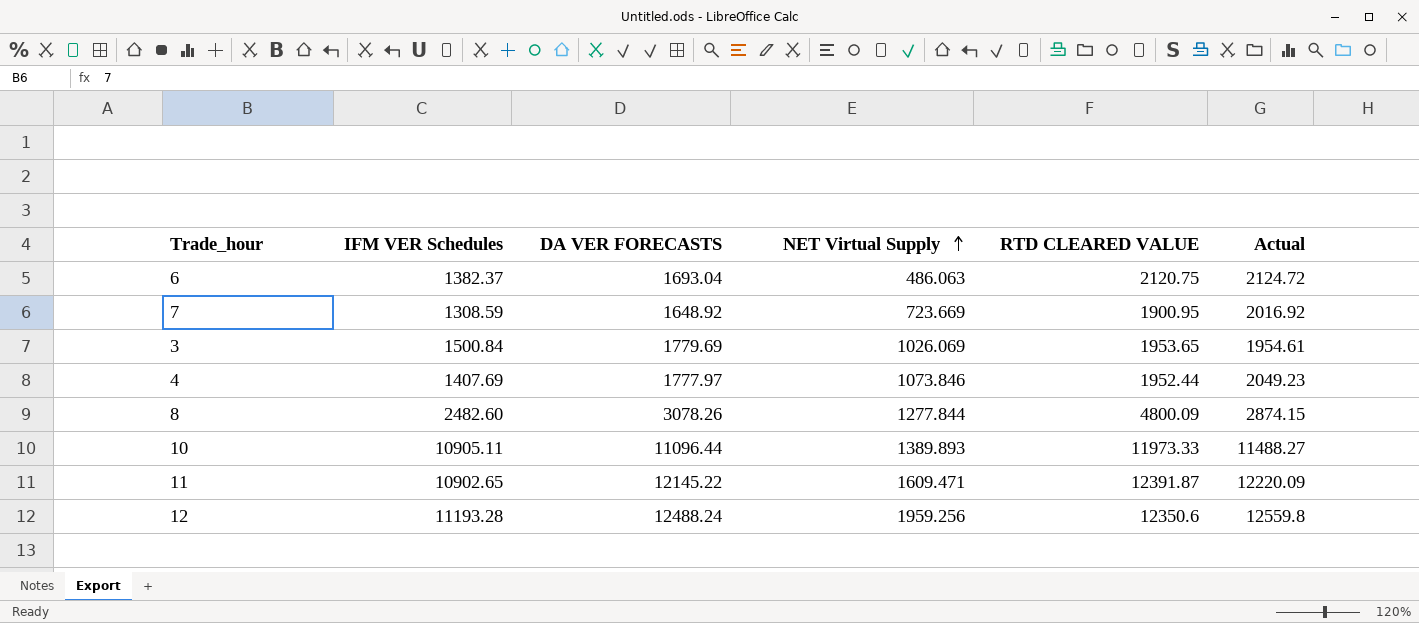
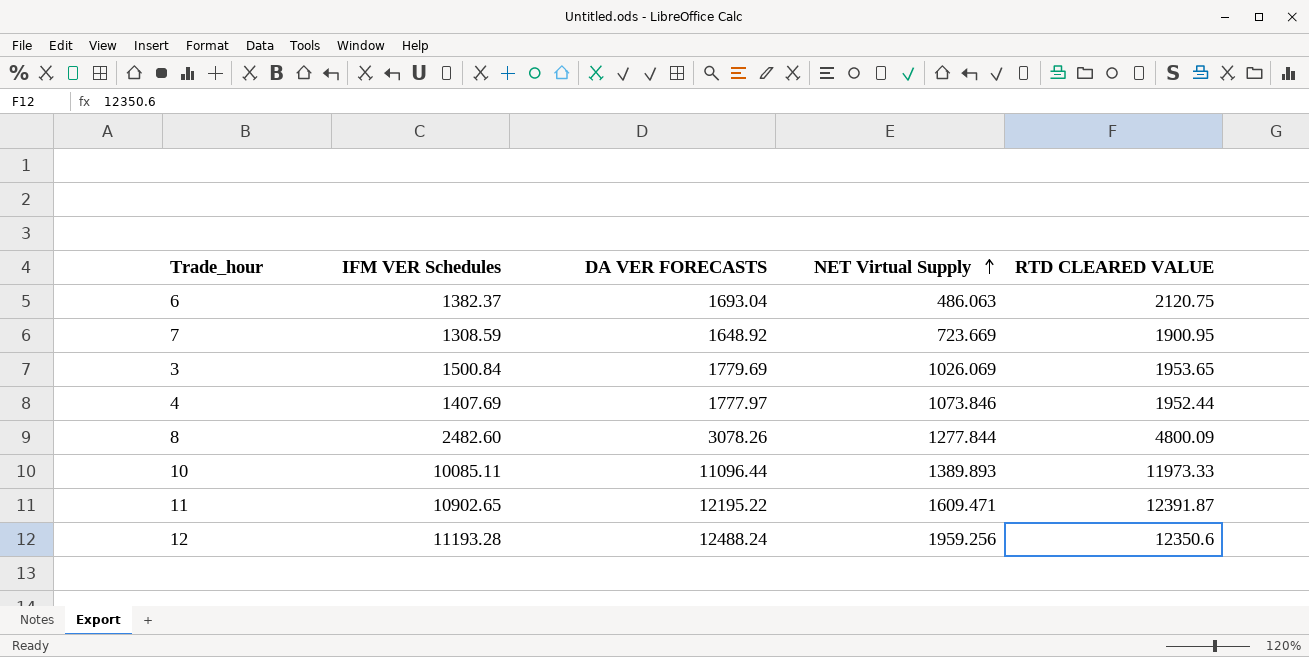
column Actual | position: 6 -> none
10 | IFM VER Schedules: 10905.11 -> 10085.11
11 | DA VER FORECASTS: 12145.22 -> 12195.22

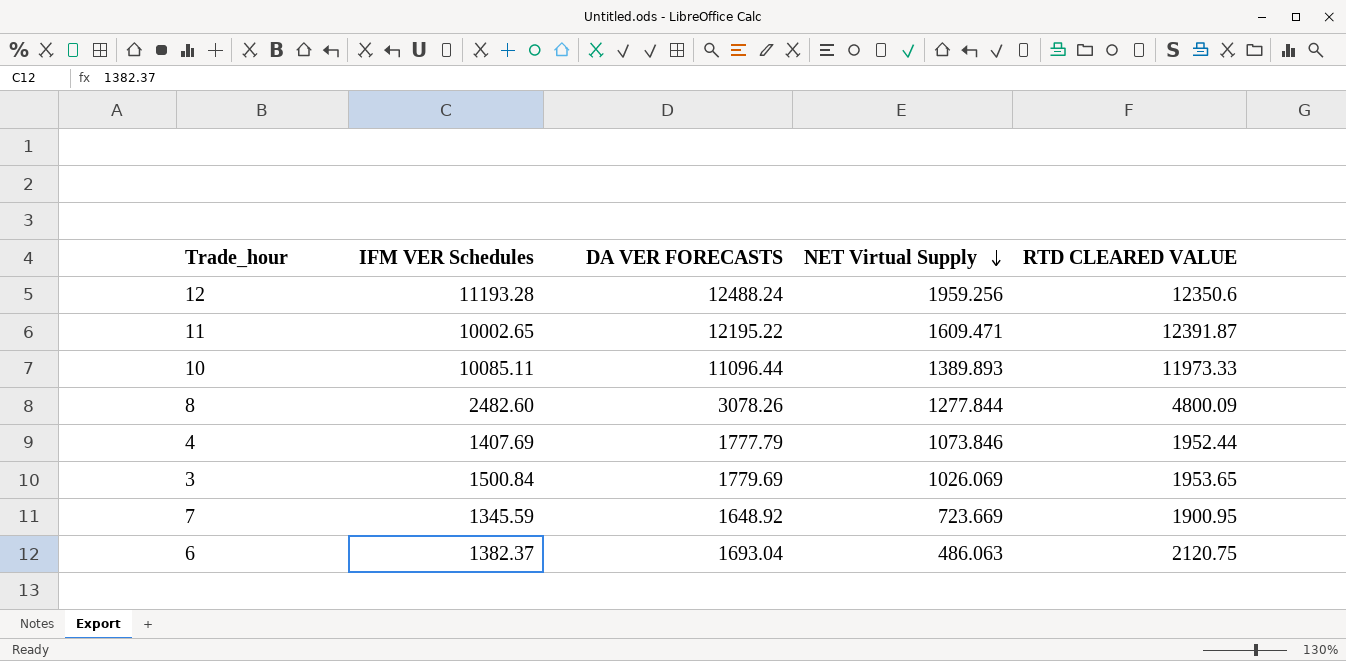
row order: NET Virtual Supply ascending -> NET Virtual Supply descending
11 | IFM VER Schedules: 10902.65 -> 10002.65
4 | DA VER FORECASTS: 1777.97 -> 1777.79
7 | IFM VER Schedules: 1308.59 -> 1345.59

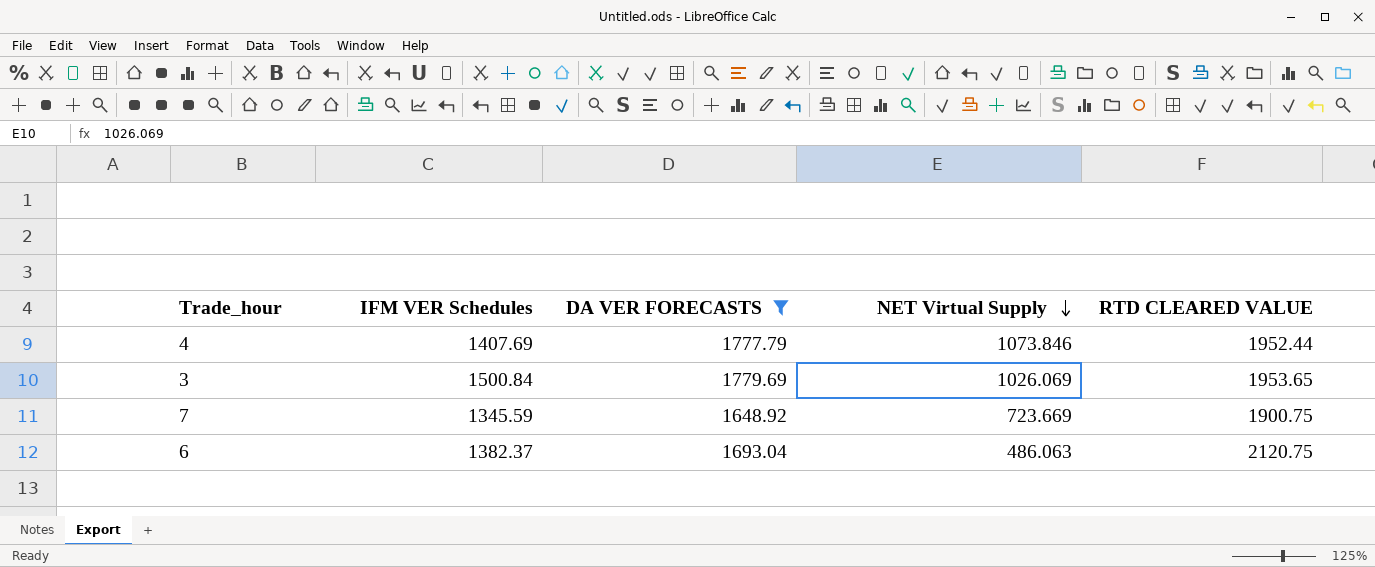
filter: none -> DA VER FORECASTS <= 1779.69
7 | RTD CLEARED VALUE: 1900.95 -> 1900.75

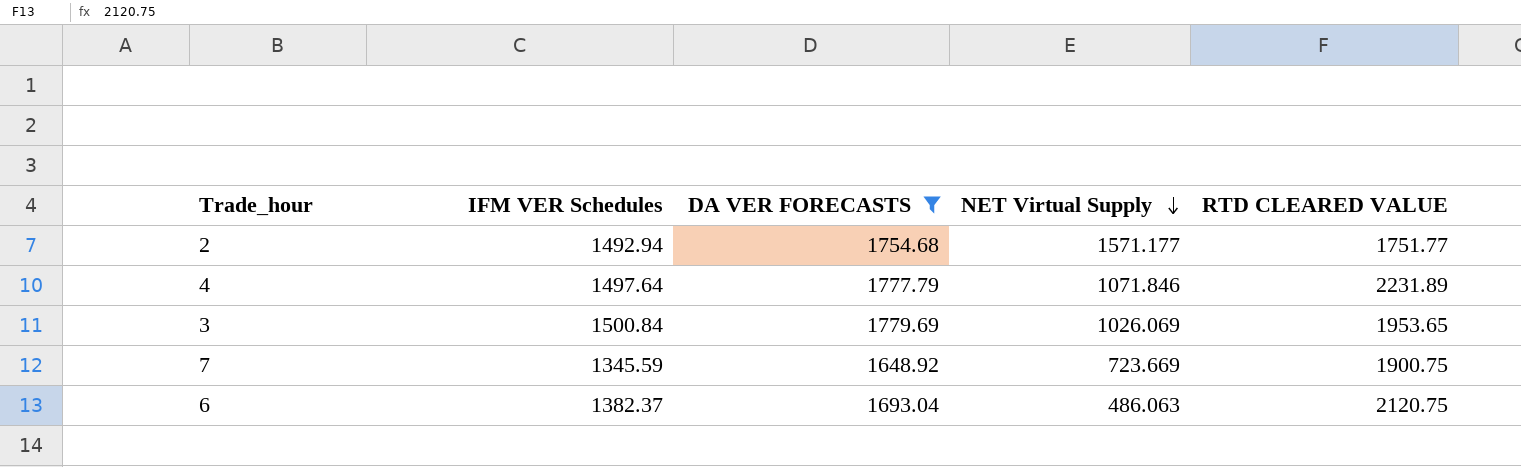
row 2: none -> 1492.94 | 1754.68 | 1571.177 | 1751.77
4 | IFM VER Schedules: 1407.69 -> 1497.64
4 | NET Virtual Supply: 1073.846 -> 1071.846
4 | RTD CLEARED VALUE: 1952.44 -> 2231.89

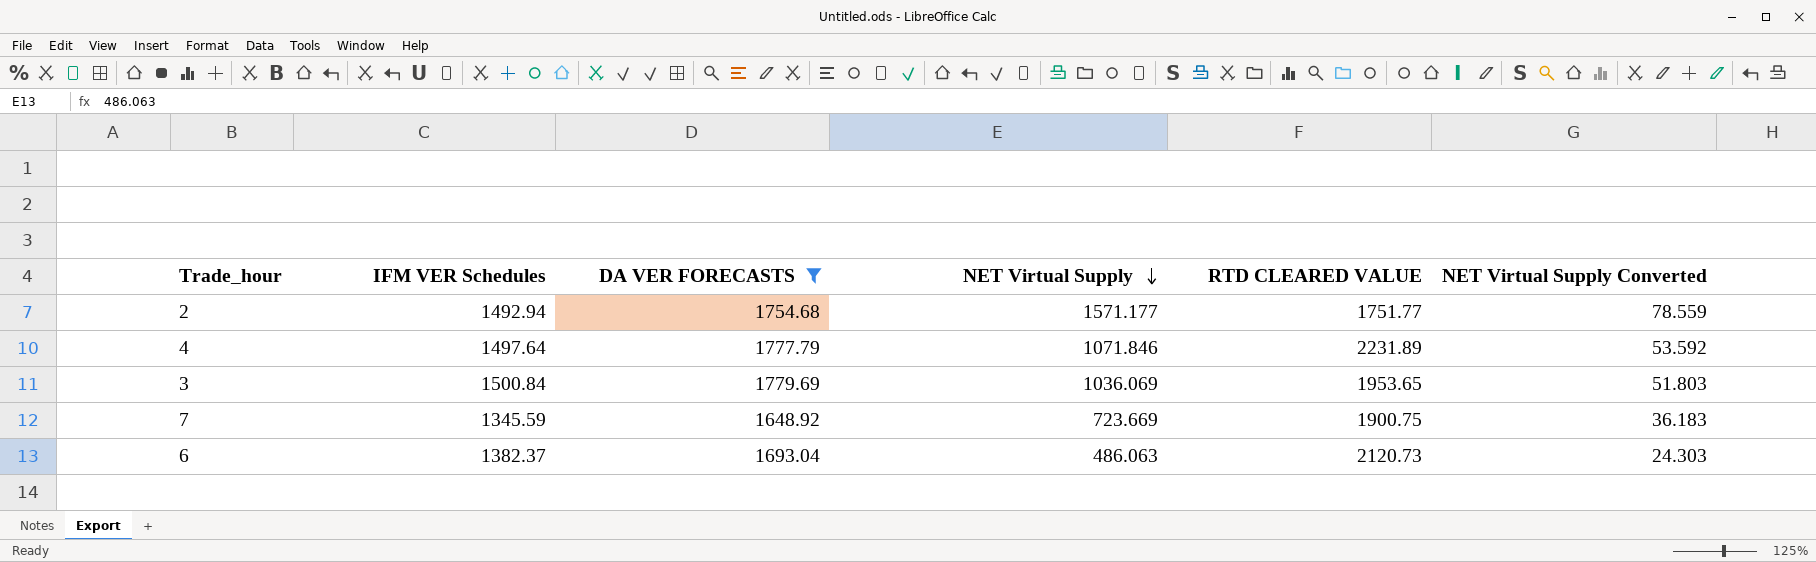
column NET Virtual Supply Converted | formula: none -> [NET Virtual Supply] * 0.05
3 | NET Virtual Supply: 1026.069 -> 1036.069
6 | RTD CLEARED VALUE: 2120.75 -> 2120.73

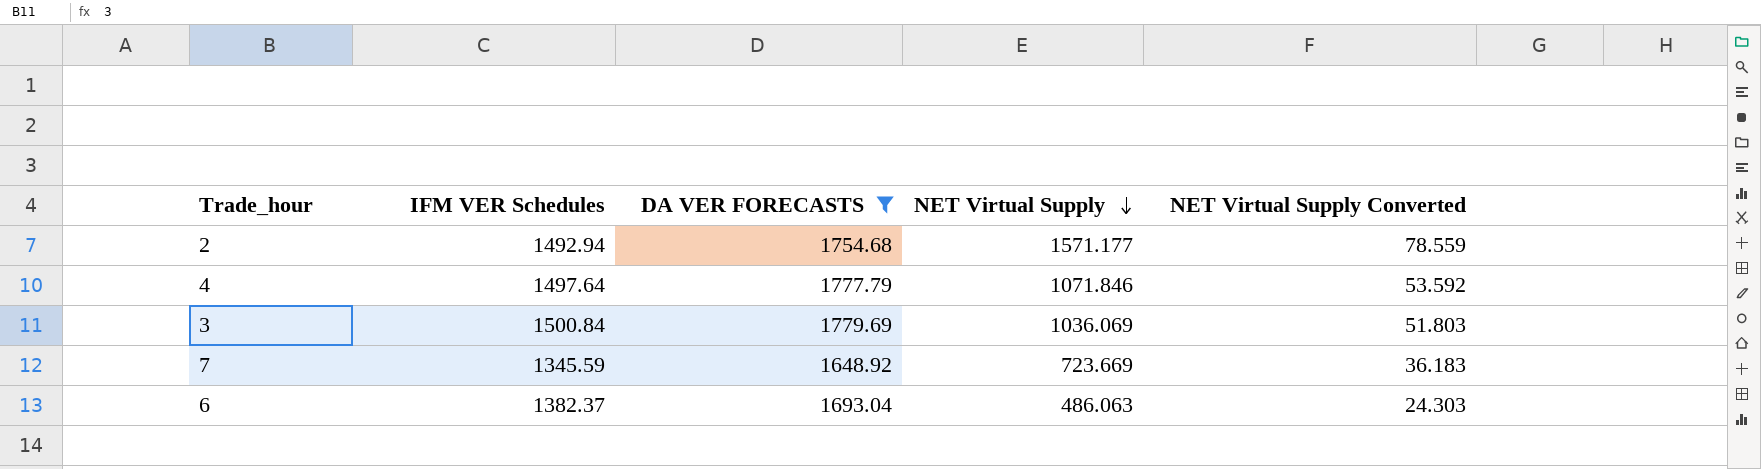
column RTD CLEARED VALUE | position: 5 -> none

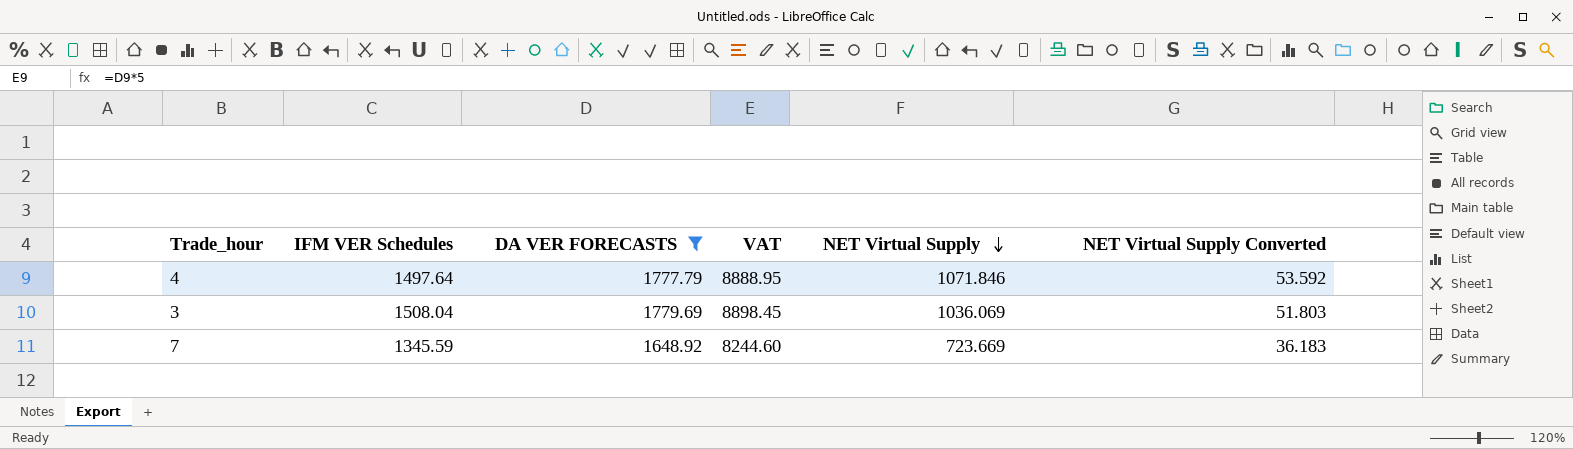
column VAT | formula: none -> [DA VER FORECASTS] * 5
row 2: 1492.94 | 1754.68 | 1571.177 | 78.559 -> none
row 6: 1382.37 | 1693.04 | 486.063 | 24.303 -> none
3 | IFM VER Schedules: 1500.84 -> 1508.04

